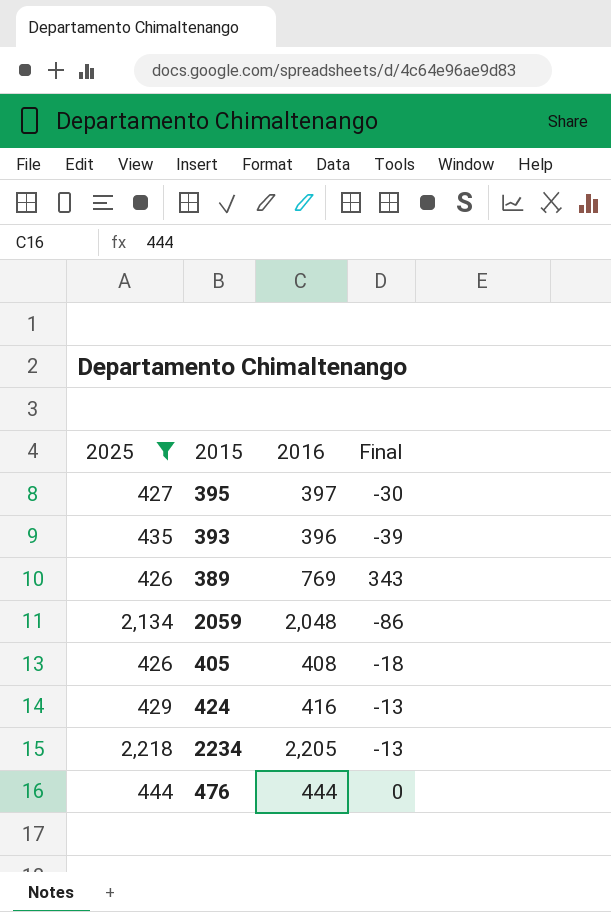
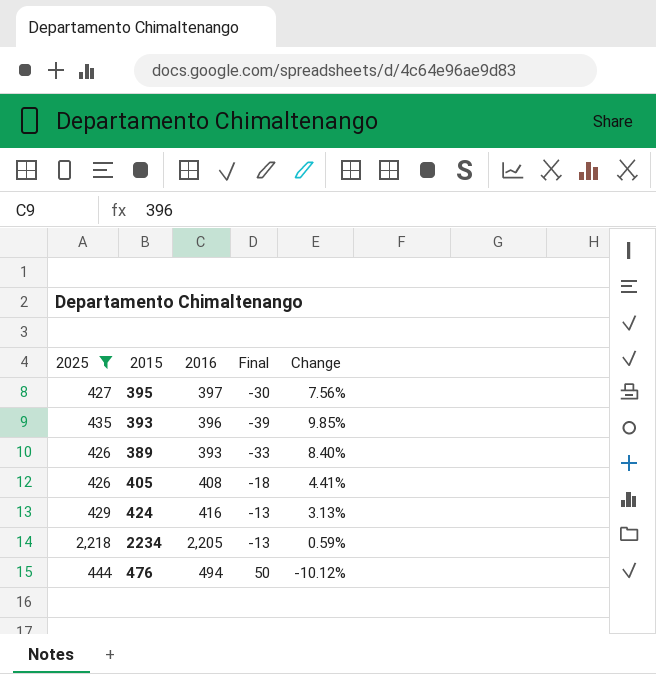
column Change | formula: none -> ([2025] - [2016]) / [2016]
row 2059: 2,134 | 2,048 | -86 -> none
389 | 2016: 769 -> 393
389 | Final: 343 -> -33
476 | 2016: 444 -> 494
476 | Final: 0 -> 50

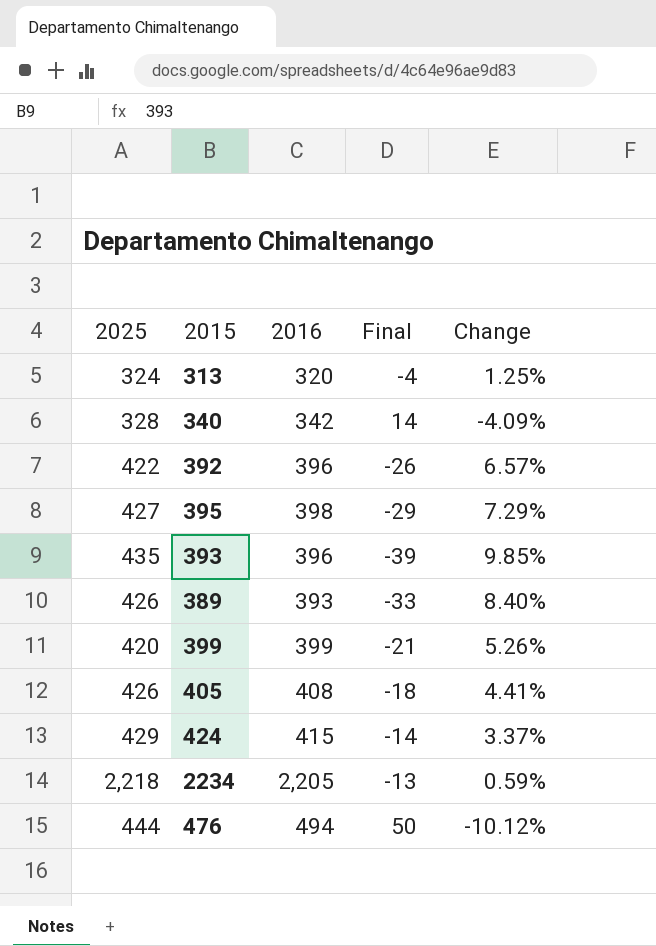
filter: 2025 >= 426 -> none
395 | 2016: 397 -> 398
395 | Final: -30 -> -29
395 | Change: 7.56% -> 7.29%
424 | 2016: 416 -> 415
424 | Final: -13 -> -14
424 | Change: 3.13% -> 3.37%

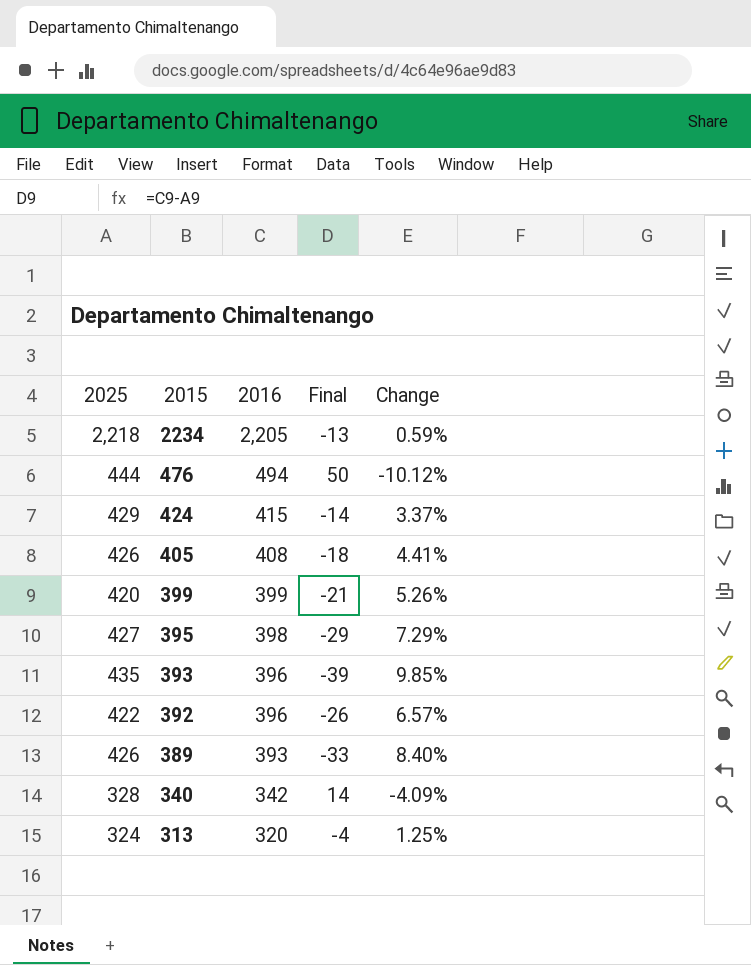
row order: none -> 2015 descending

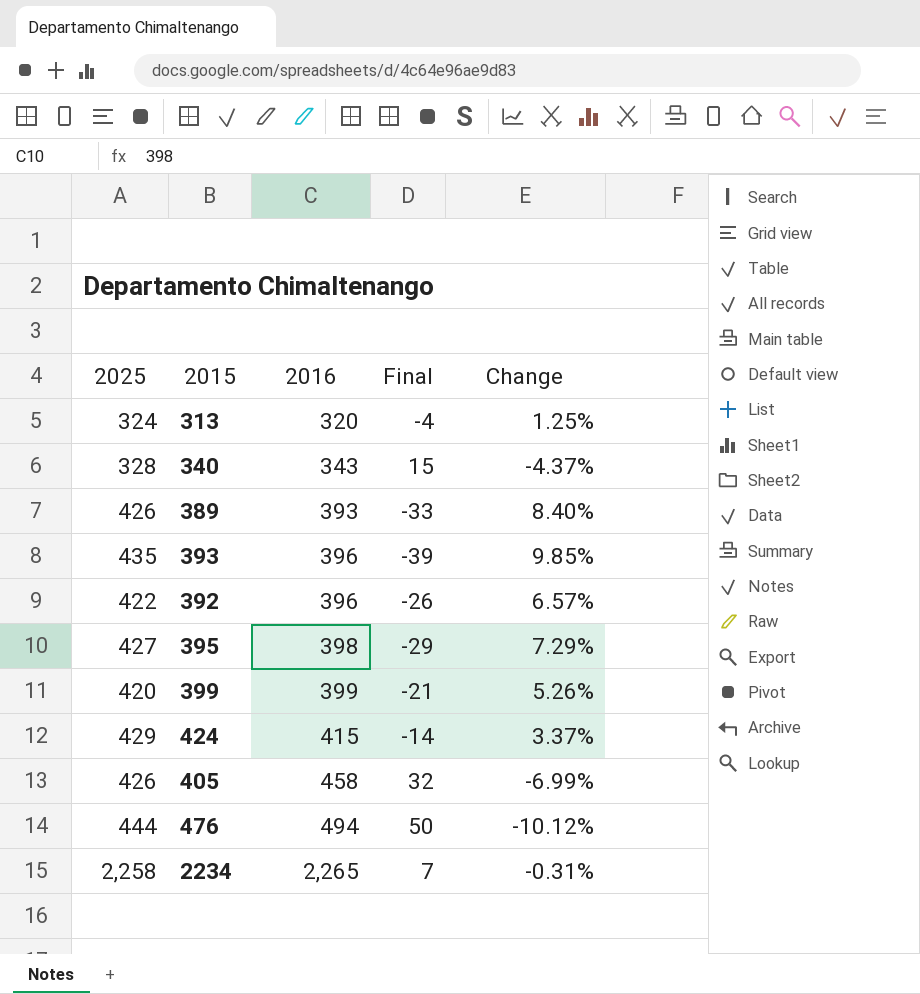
row order: 2015 descending -> 2016 ascending
340 | 2016: 342 -> 343
340 | Final: 14 -> 15
340 | Change: -4.09% -> -4.37%
405 | 2016: 408 -> 458
405 | Final: -18 -> 32
405 | Change: 4.41% -> -6.99%
2234 | 2025: 2,218 -> 2,258
2234 | 2016: 2,205 -> 2,265
2234 | Final: -13 -> 7
2234 | Change: 0.59% -> -0.31%

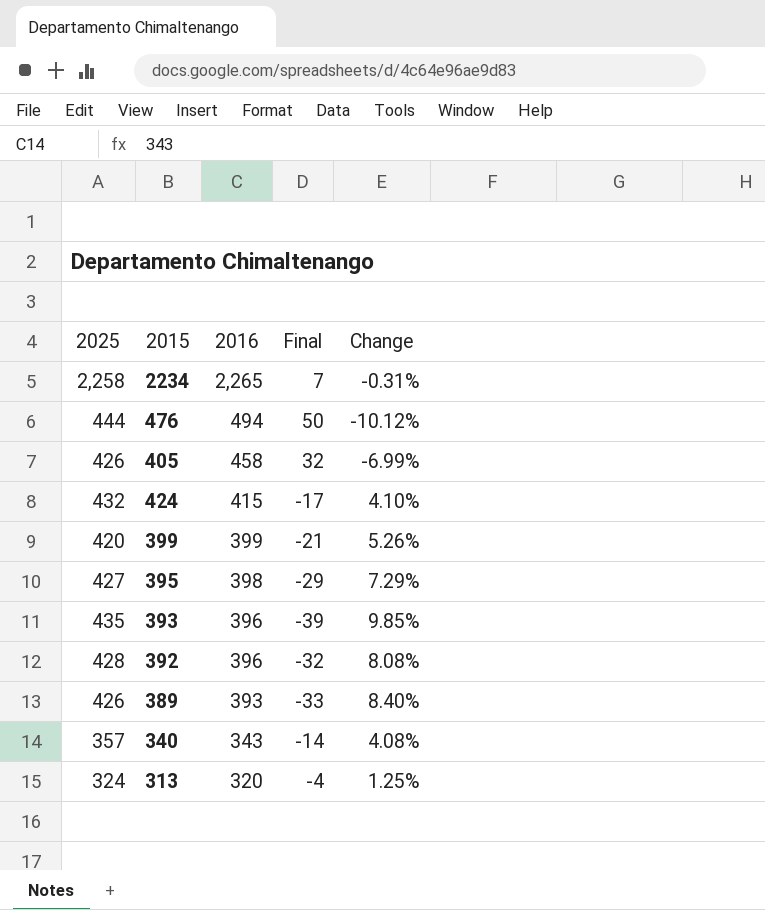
row order: 2016 ascending -> 2016 descending
424 | 2025: 429 -> 432
424 | Final: -14 -> -17
424 | Change: 3.37% -> 4.10%
392 | 2025: 422 -> 428
392 | Final: -26 -> -32
392 | Change: 6.57% -> 8.08%
340 | 2025: 328 -> 357
340 | Final: 15 -> -14
340 | Change: -4.37% -> 4.08%

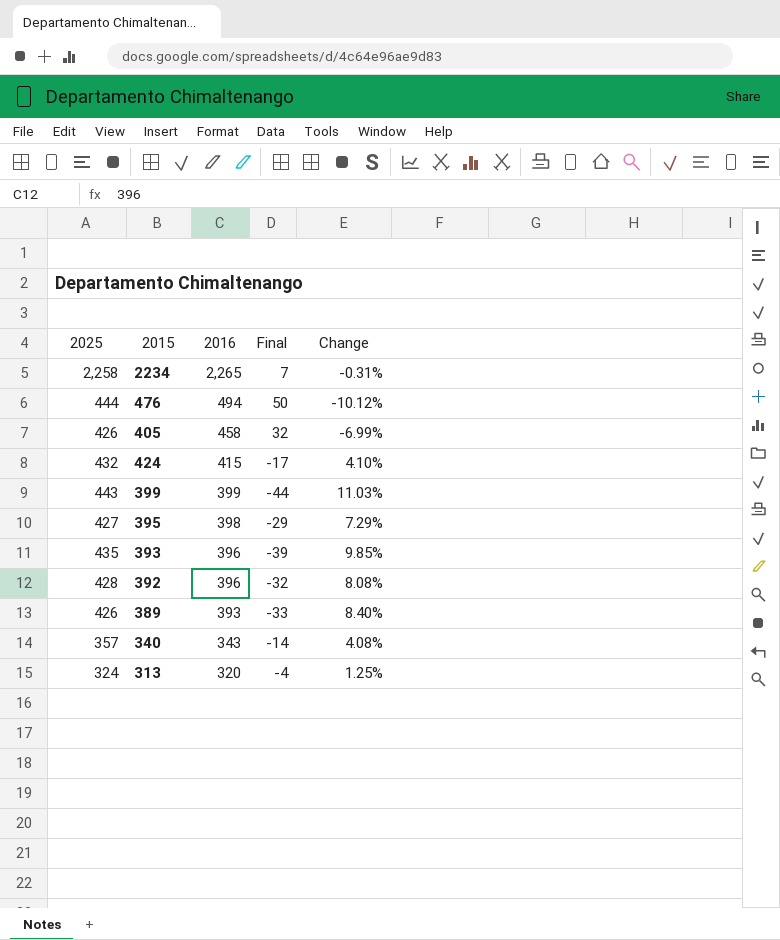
399 | 2025: 420 -> 443
399 | Final: -21 -> -44
399 | Change: 5.26% -> 11.03%

